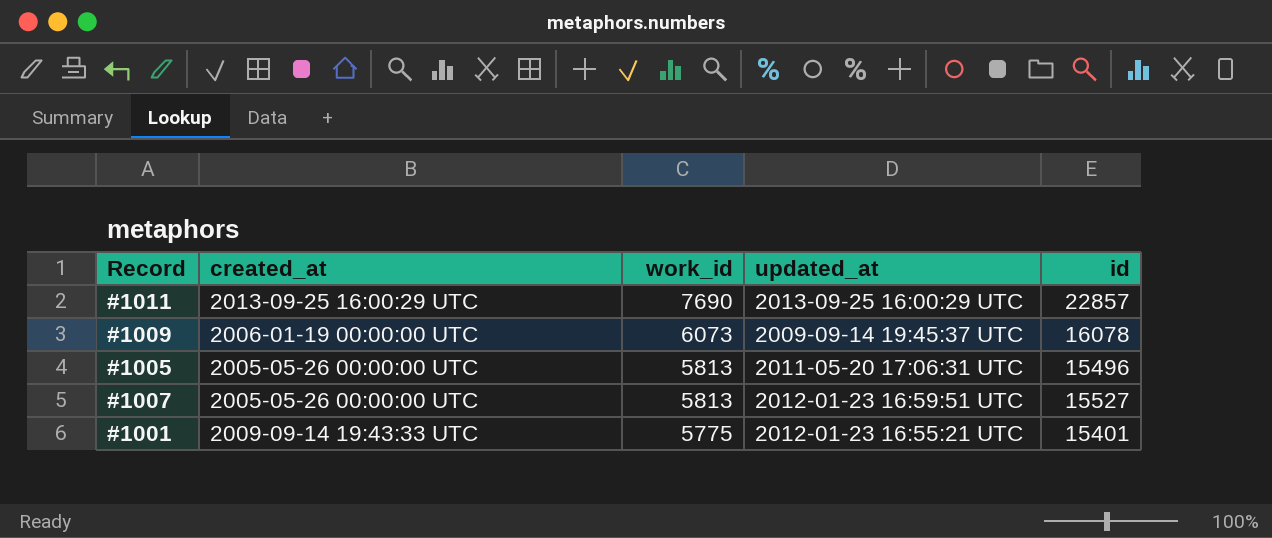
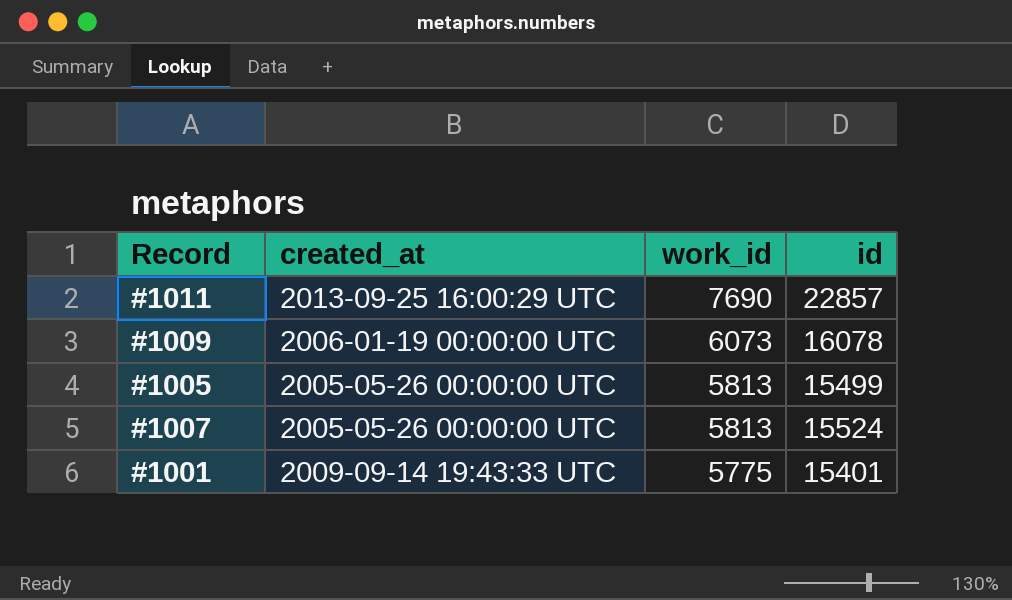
column updated_at | position: 4 -> none
#1005 | id: 15496 -> 15499
#1007 | id: 15527 -> 15524

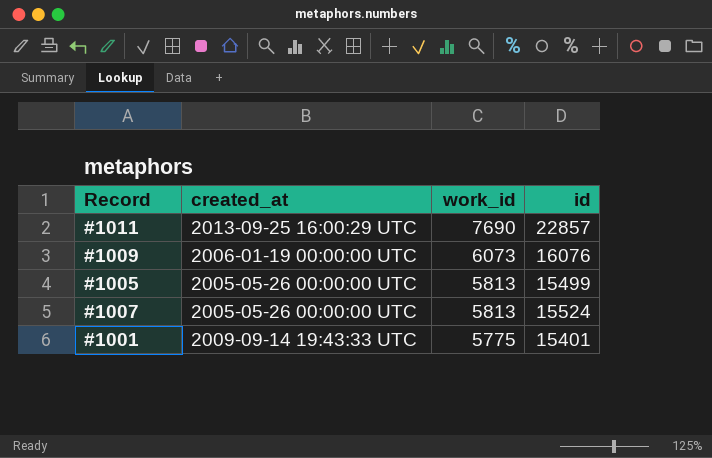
#1009 | id: 16078 -> 16076

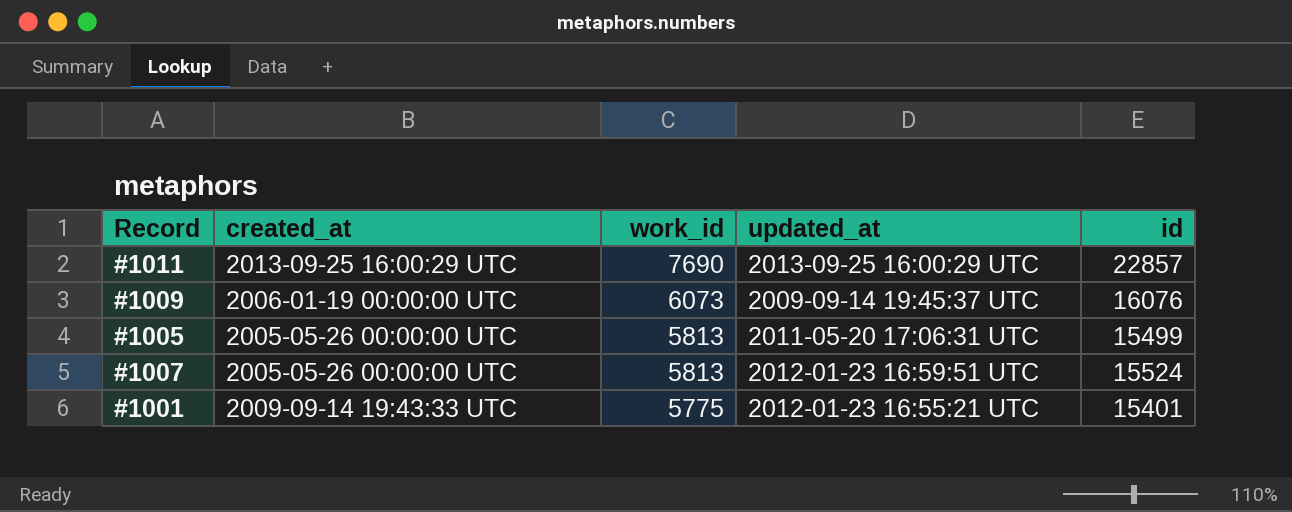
column updated_at | position: none -> 4

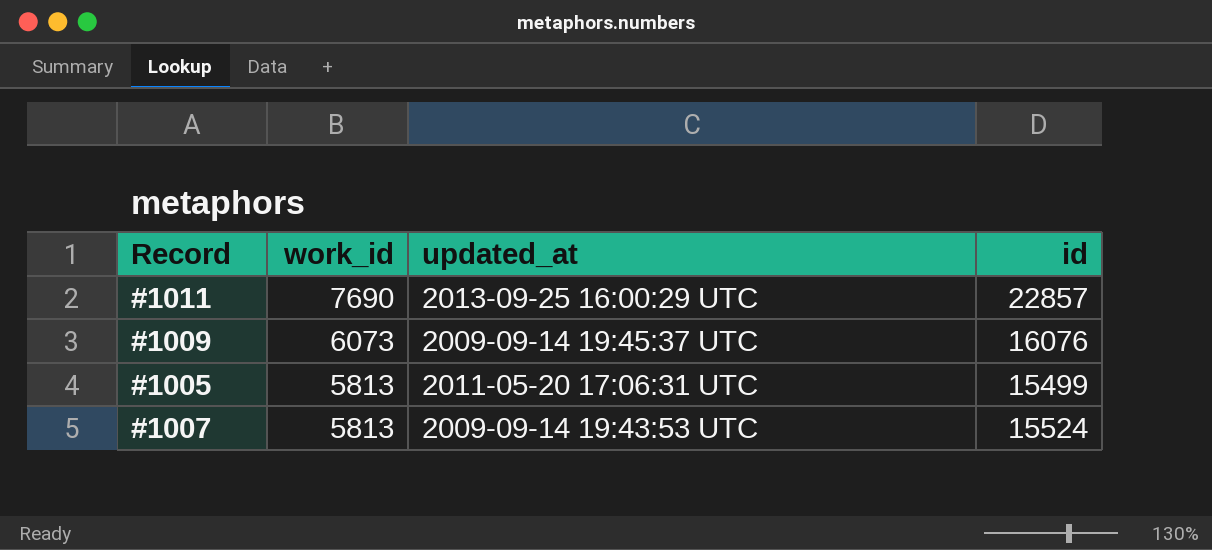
column created_at | position: 2 -> none
row #1001: 2009-09-14 19:43:33 UTC | 5775 | 2012-01-23 16:55:21 UTC | 15401 -> none
#1007 | updated_at: 2012-01-23 16:59:51 UTC -> 2009-09-14 19:43:53 UTC

